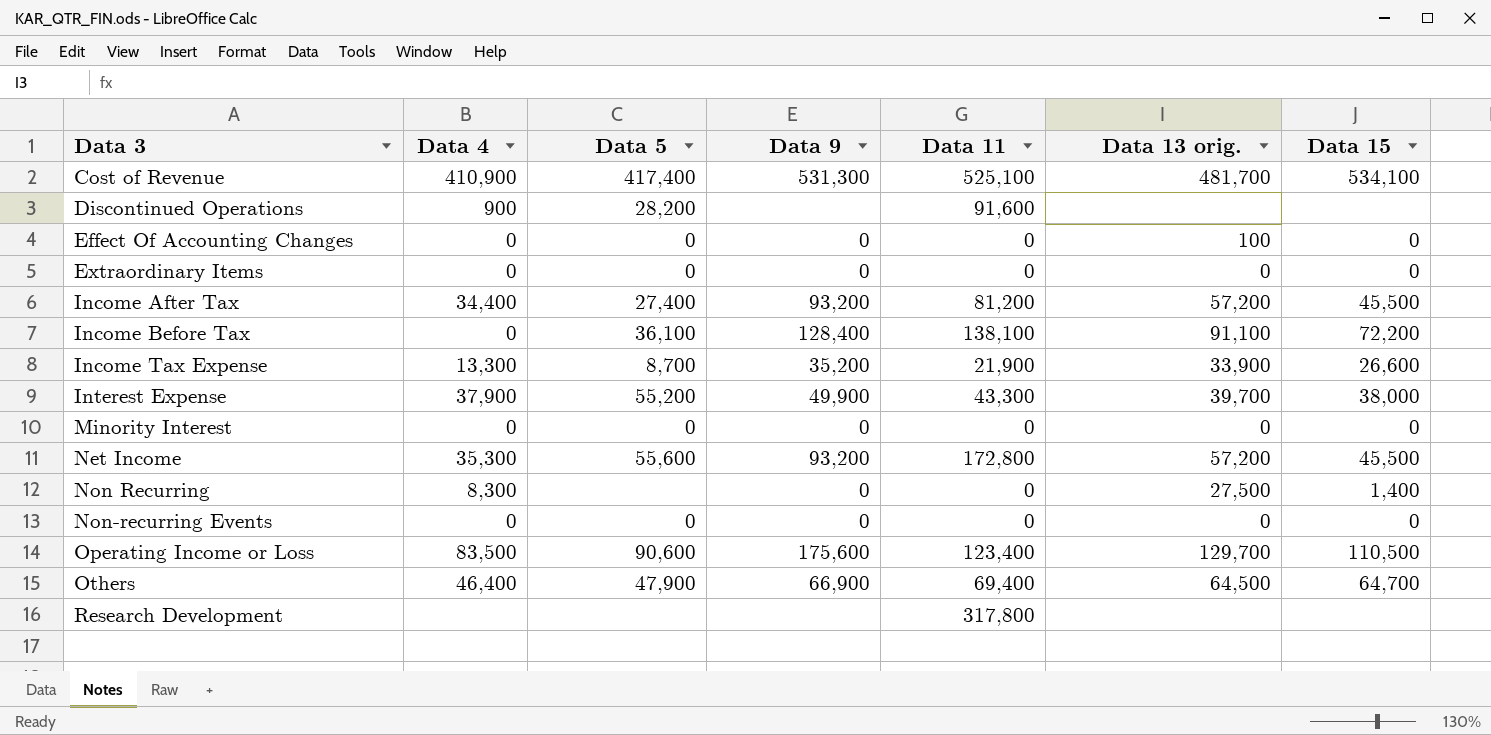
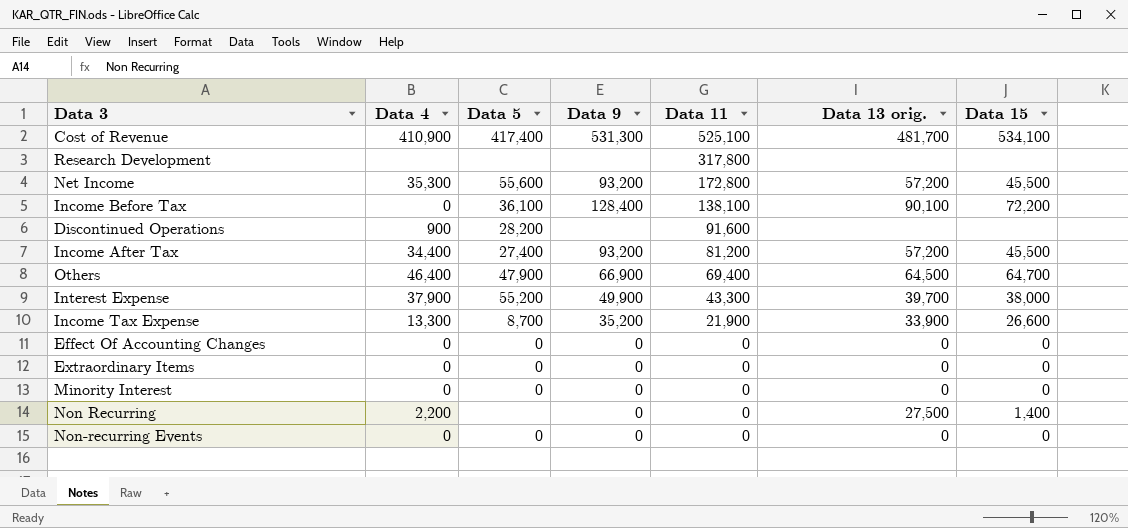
row order: Data 3 ascending -> Data 11 descending
row Operating Income or Loss: 83,500 | 90,600 | 175,600 | 123,400 | 129,700 | 110,500 -> none
Income Before Tax | Data 13 orig.: 91,100 -> 90,100
Effect Of Accounting Changes | Data 13 orig.: 100 -> 0
Non Recurring | Data 4: 8,300 -> 2,200

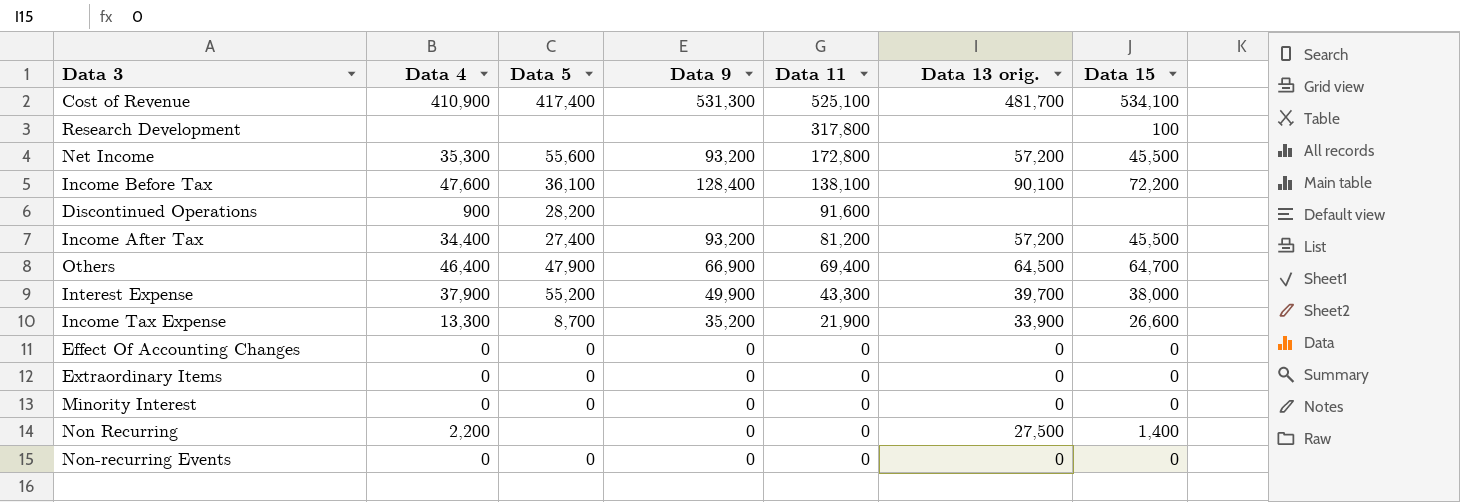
Research Development | Data 15: none -> 100
Income Before Tax | Data 4: 0 -> 47,600

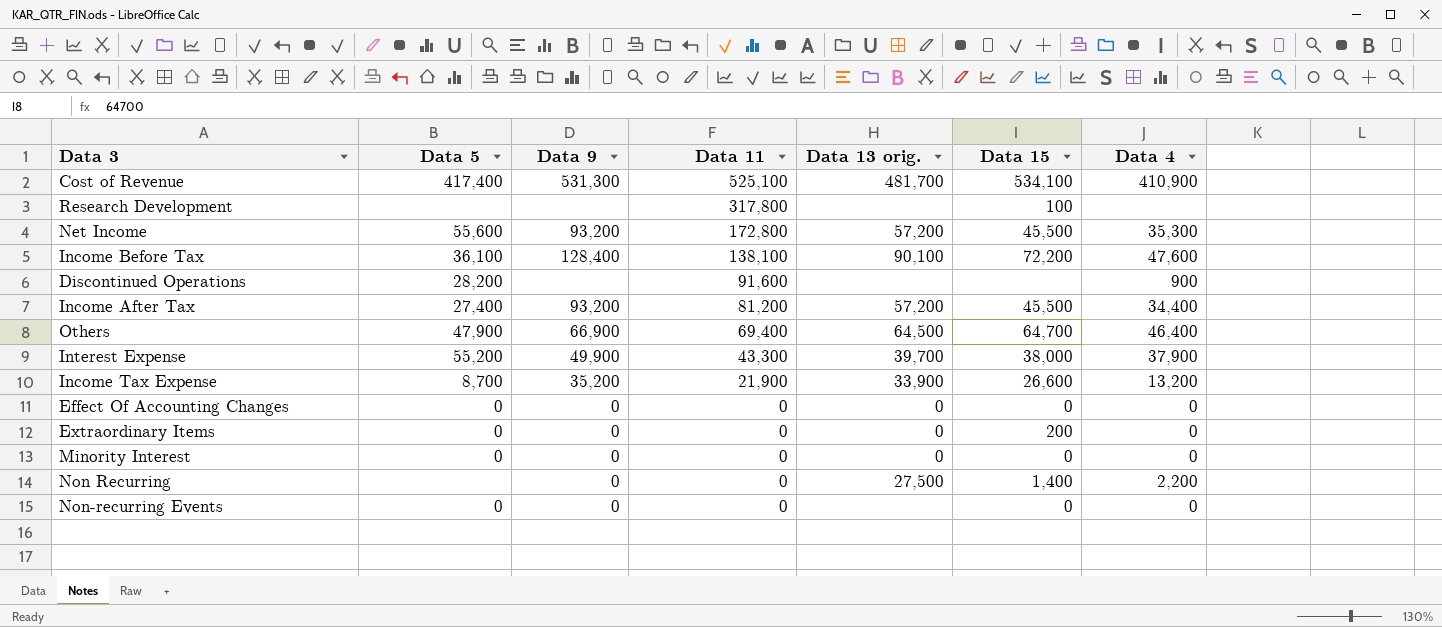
column Data 4 | position: 2 -> 7
Income Tax Expense | Data 4: 13,300 -> 13,200
Extraordinary Items | Data 15: 0 -> 200
Non-recurring Events | Data 13 orig.: 0 -> none

